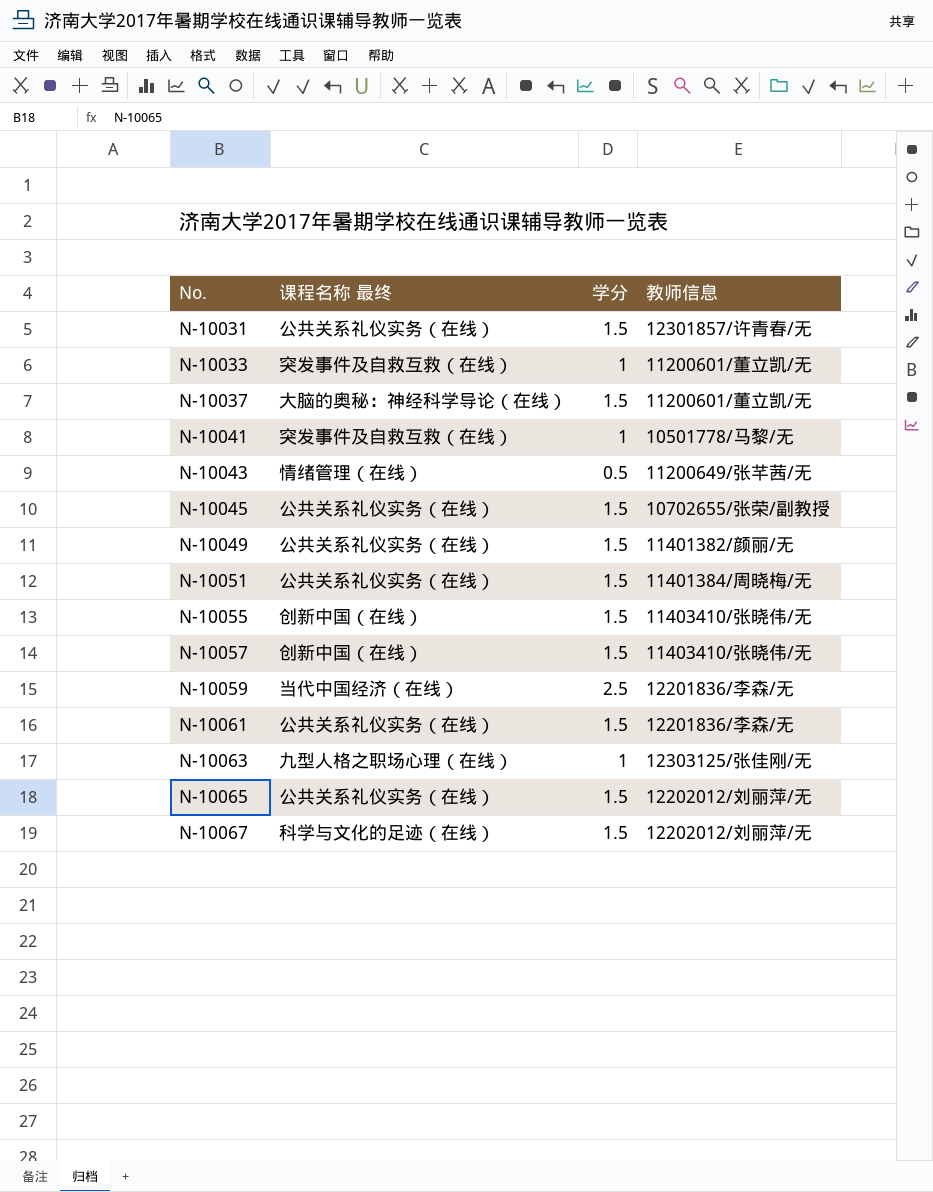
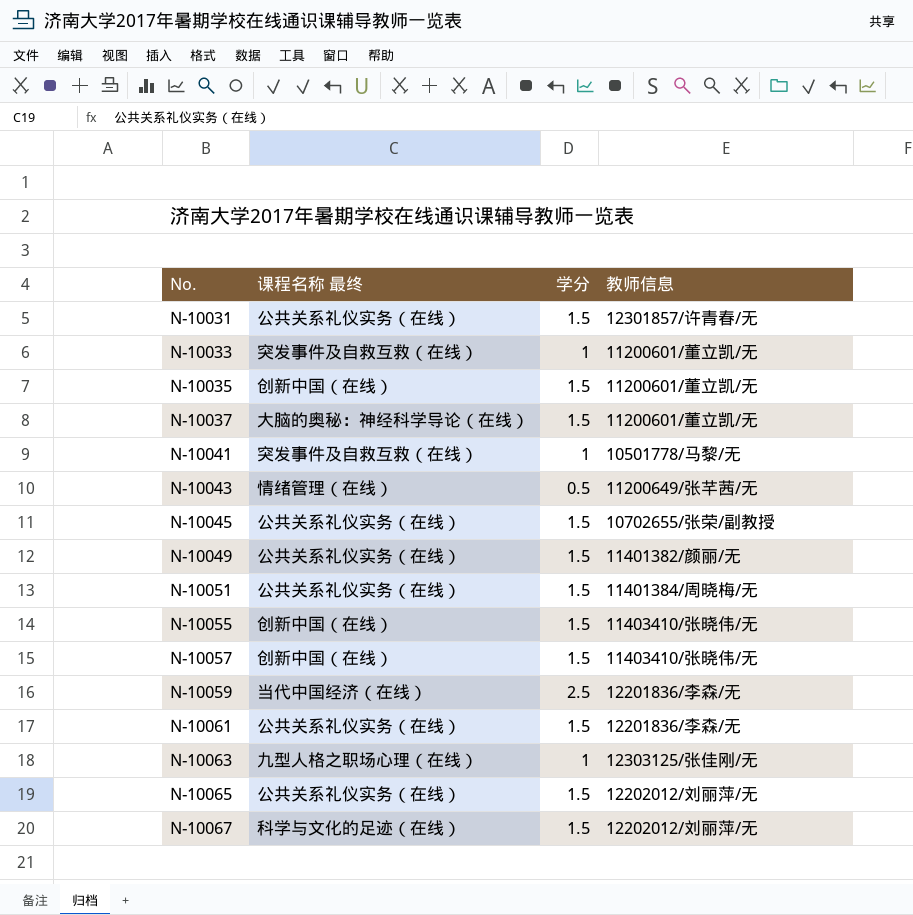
row N-10035: none -> 创新中国（在线） | 1.5 | 11200601/董立凯/无

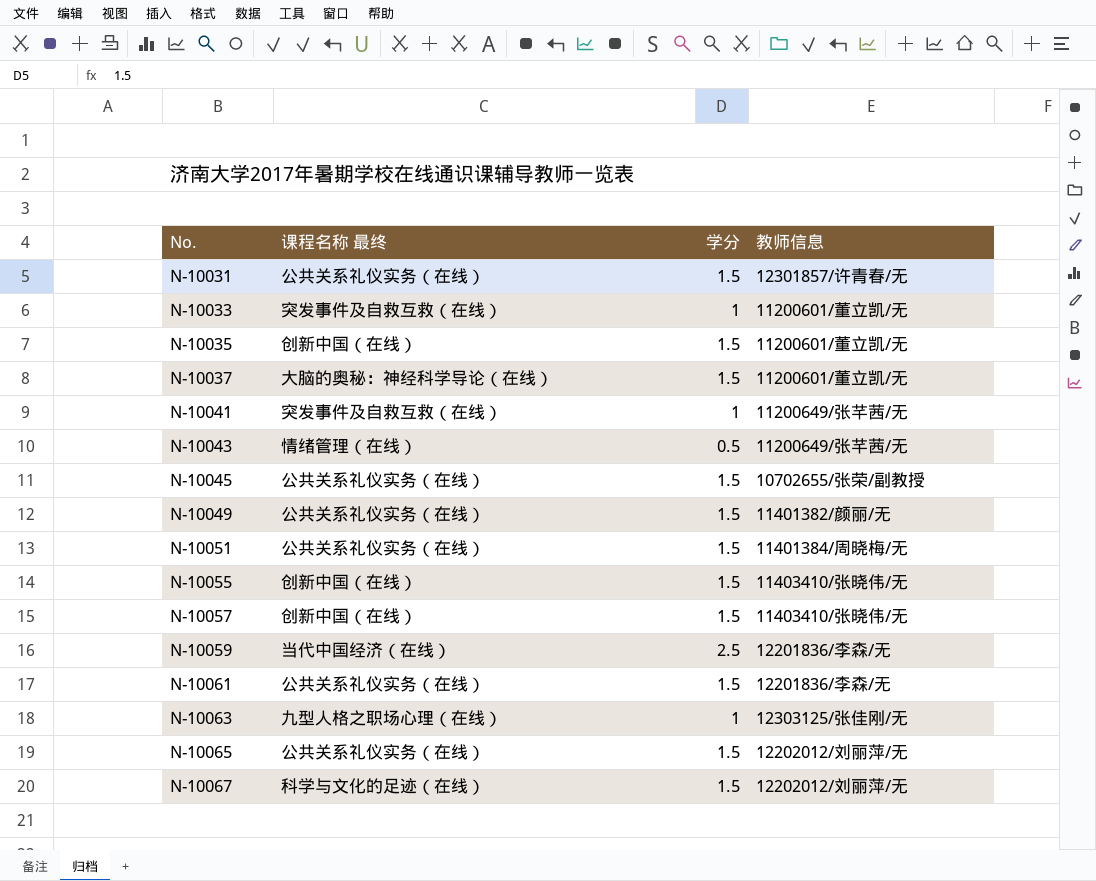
N-10041 | 教师信息: 10501778/马黎/无 -> 11200649/张芊茜/无

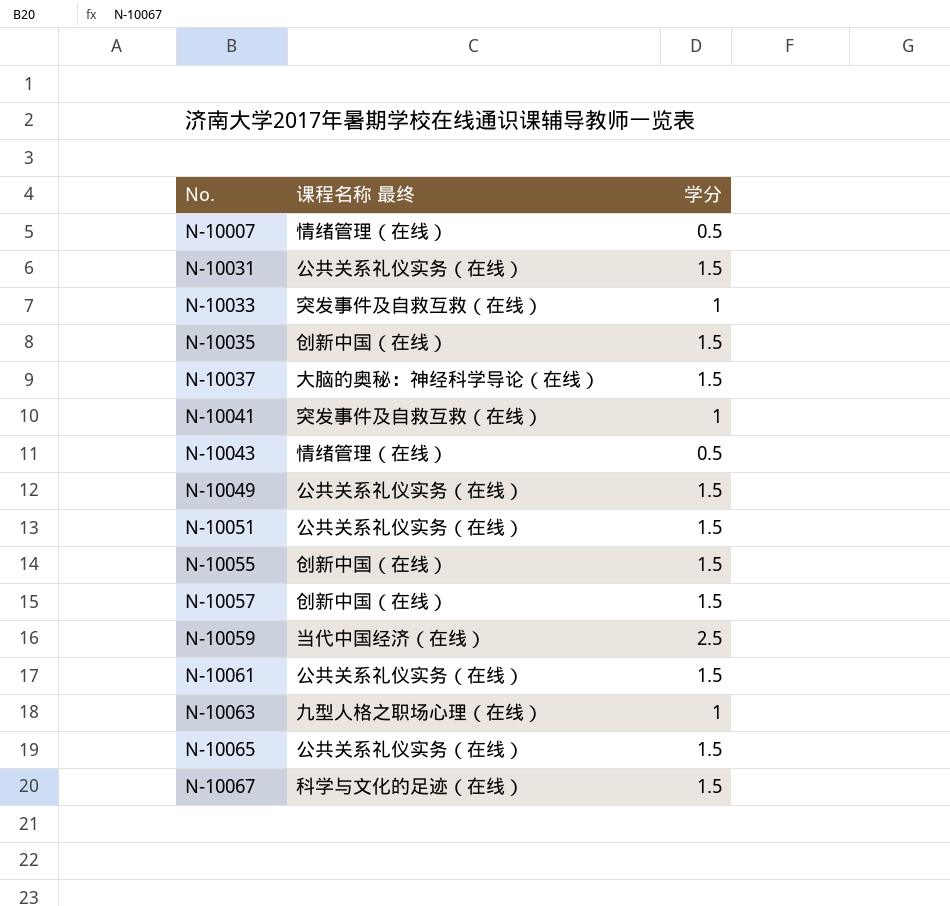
column 教师信息 | position: 4 -> none
row N-10045: 公共关系礼仪实务（在线） | 1.5 | 10702655/张荣/副教授 -> none
row N-10007: none -> 情绪管理（在线） | 0.5

